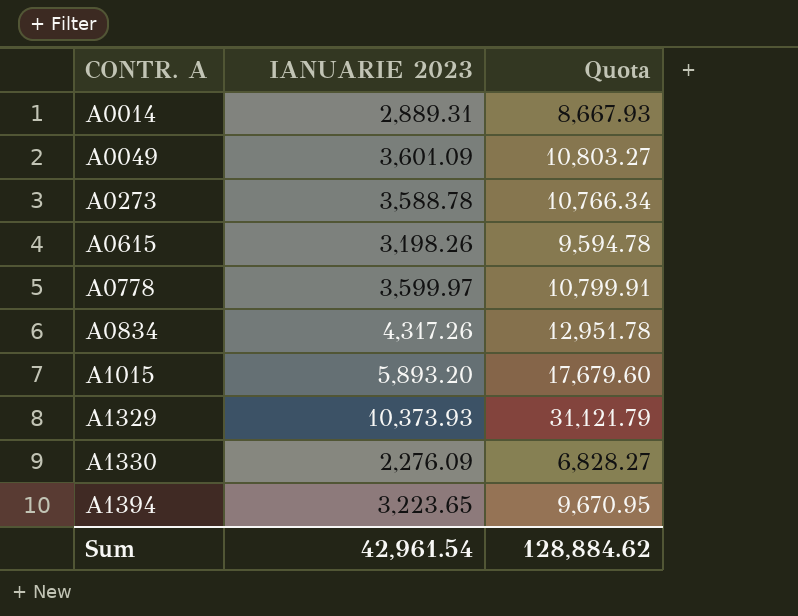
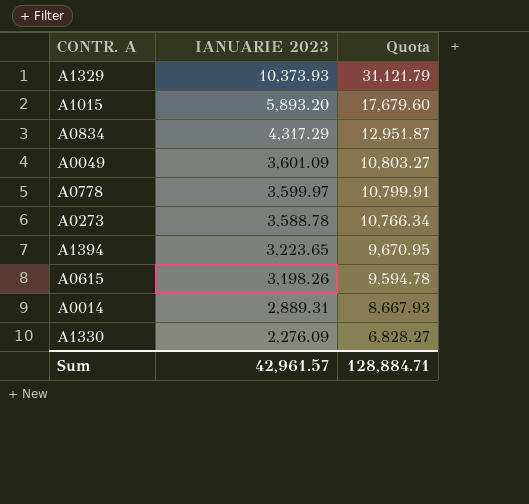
row order: CONTR. A ascending -> IANUARIE 2023 descending
A0834 | IANUARIE 2023: 4,317.26 -> 4,317.29
A0834 | Quota: 12,951.78 -> 12,951.87
Sum | IANUARIE 2023: 42,961.54 -> 42,961.57
Sum | Quota: 128,884.62 -> 128,884.71

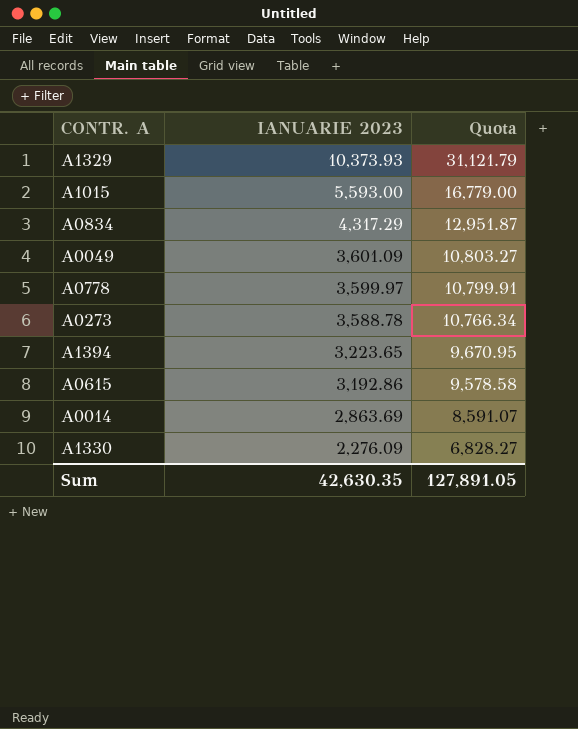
A1015 | IANUARIE 2023: 5,893.20 -> 5,593.00
A1015 | Quota: 17,679.60 -> 16,779.00
A0615 | IANUARIE 2023: 3,198.26 -> 3,192.86
A0615 | Quota: 9,594.78 -> 9,578.58
A0014 | IANUARIE 2023: 2,889.31 -> 2,863.69
A0014 | Quota: 8,667.93 -> 8,591.07
Sum | IANUARIE 2023: 42,961.57 -> 42,630.35
Sum | Quota: 128,884.71 -> 127,891.05

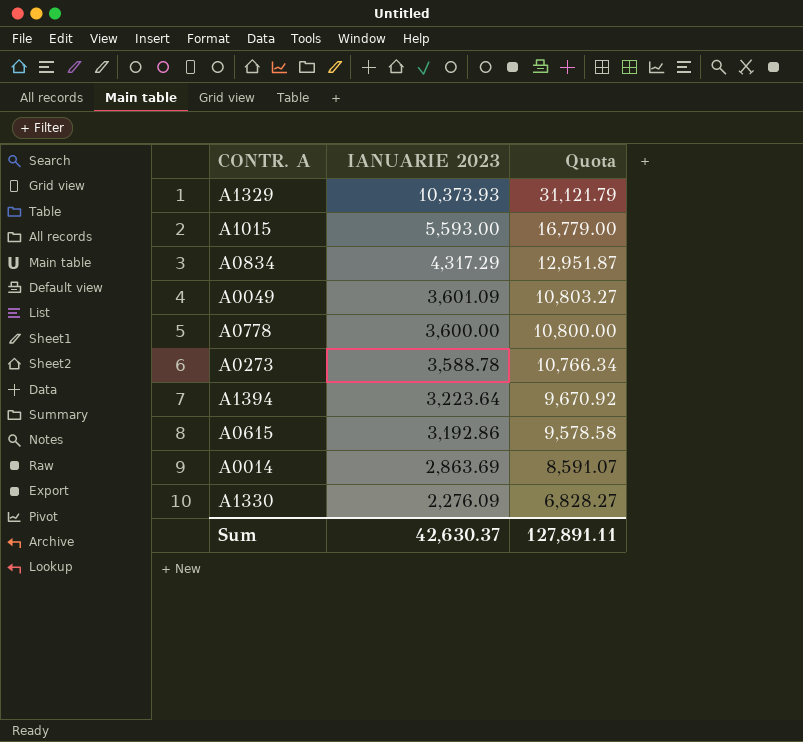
A0778 | IANUARIE 2023: 3,599.97 -> 3,600.00
A0778 | Quota: 10,799.91 -> 10,800.00
A1394 | IANUARIE 2023: 3,223.65 -> 3,223.64
A1394 | Quota: 9,670.95 -> 9,670.92
Sum | IANUARIE 2023: 42,630.35 -> 42,630.37
Sum | Quota: 127,891.05 -> 127,891.11

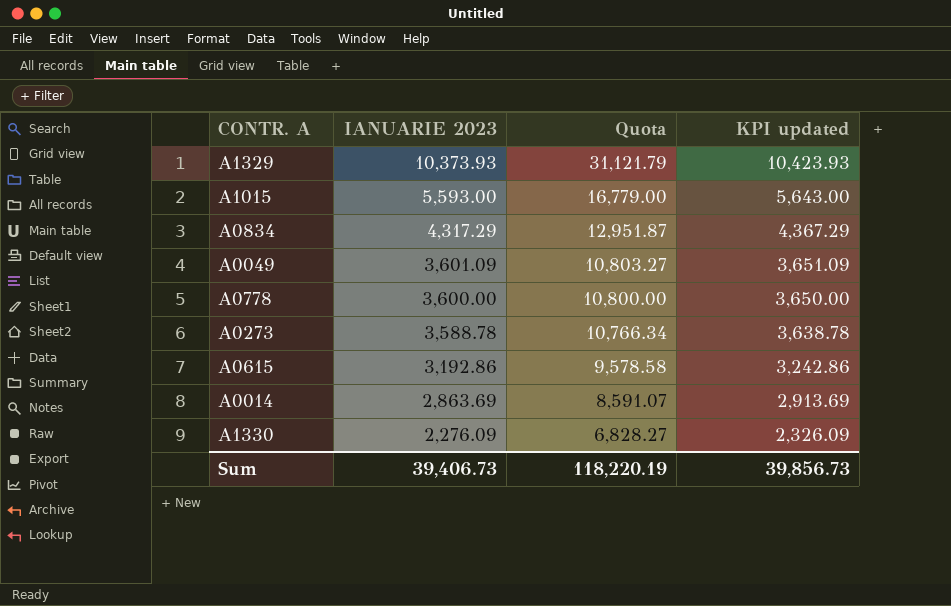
column KPI updated | formula: none -> [IANUARIE 2023] + 50
row A1394: 3,223.64 | 9,670.92 -> none
Sum | IANUARIE 2023: 42,630.37 -> 39,406.73
Sum | Quota: 127,891.11 -> 118,220.19

